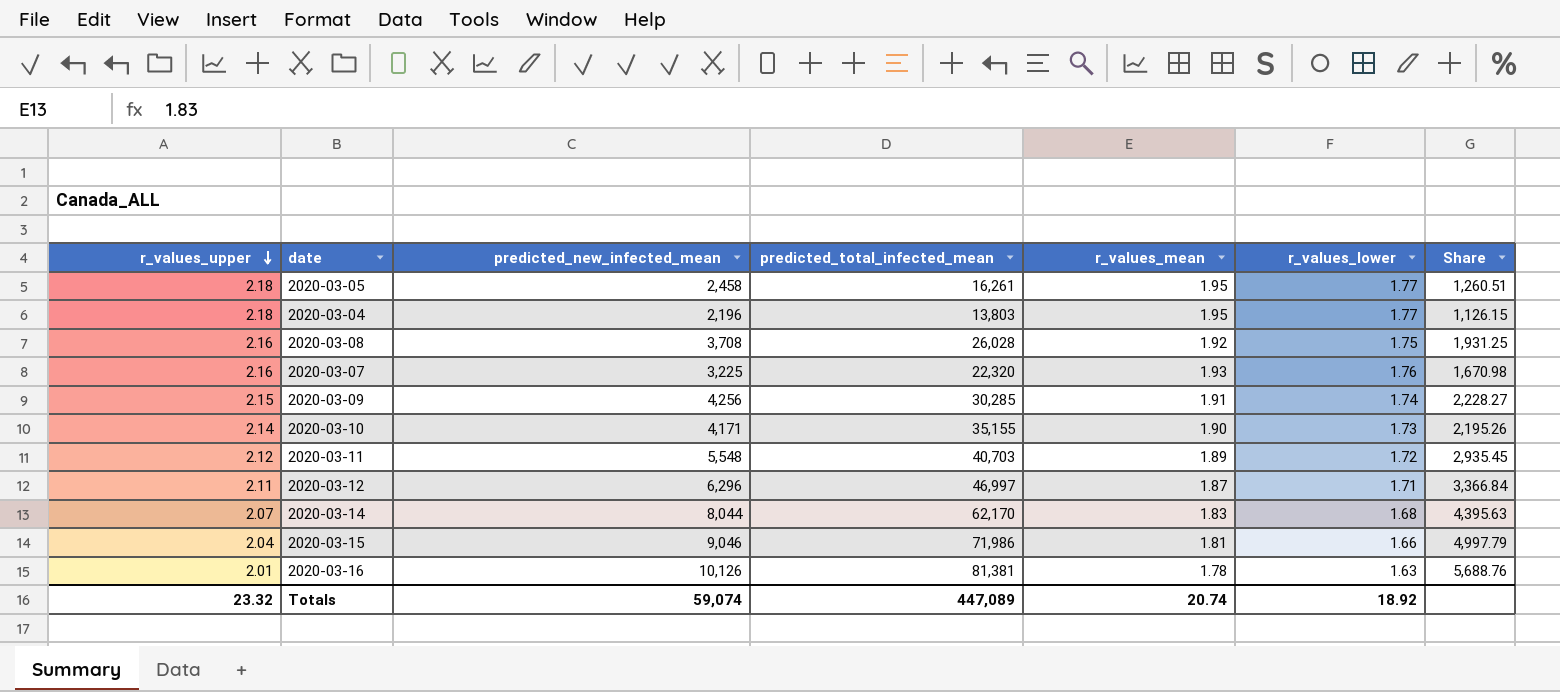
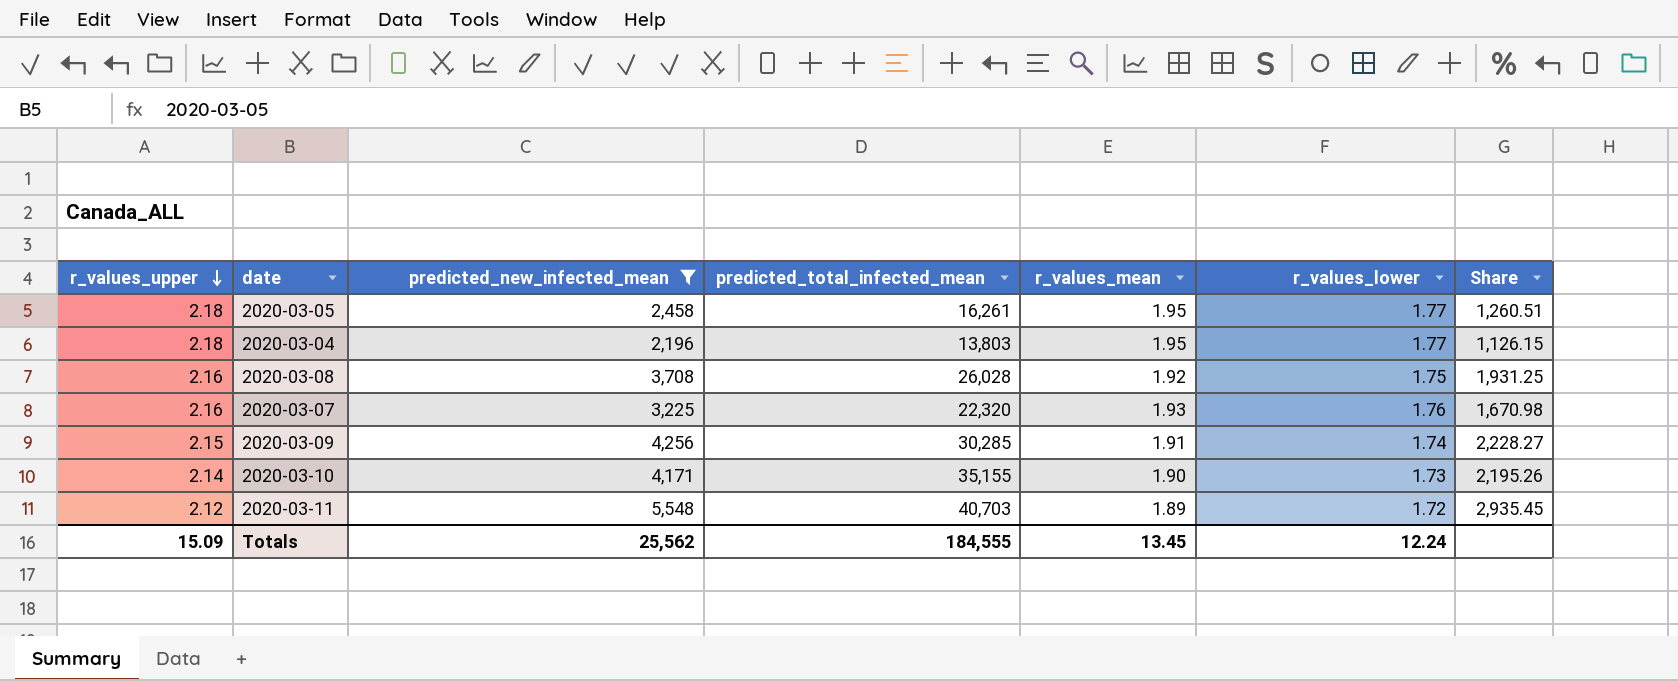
filter: none -> predicted_new_infected_mean <= 5,548
Totals | r_values_upper: 23.32 -> 15.09
Totals | predicted_new_infected_mean: 59,074 -> 25,562
Totals | predicted_total_infected_mean: 447,089 -> 184,555
Totals | r_values_mean: 20.74 -> 13.45
Totals | r_values_lower: 18.92 -> 12.24

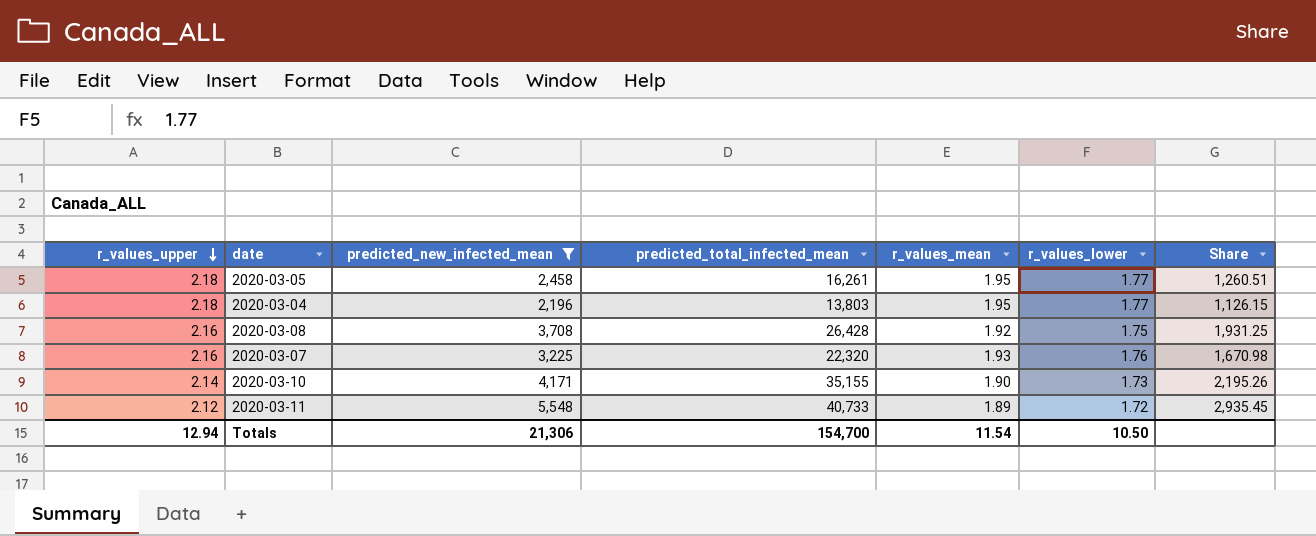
row 2020-03-09: 2.15 | 4,256 | 30,285 | 1.91 | 1.74 | 2,228.27 -> none
2020-03-08 | predicted_total_infected_mean: 26,028 -> 26,428
2020-03-11 | predicted_total_infected_mean: 40,703 -> 40,733
Totals | r_values_upper: 15.09 -> 12.94
Totals | predicted_new_infected_mean: 25,562 -> 21,306
Totals | predicted_total_infected_mean: 184,555 -> 154,700
Totals | r_values_mean: 13.45 -> 11.54
Totals | r_values_lower: 12.24 -> 10.50

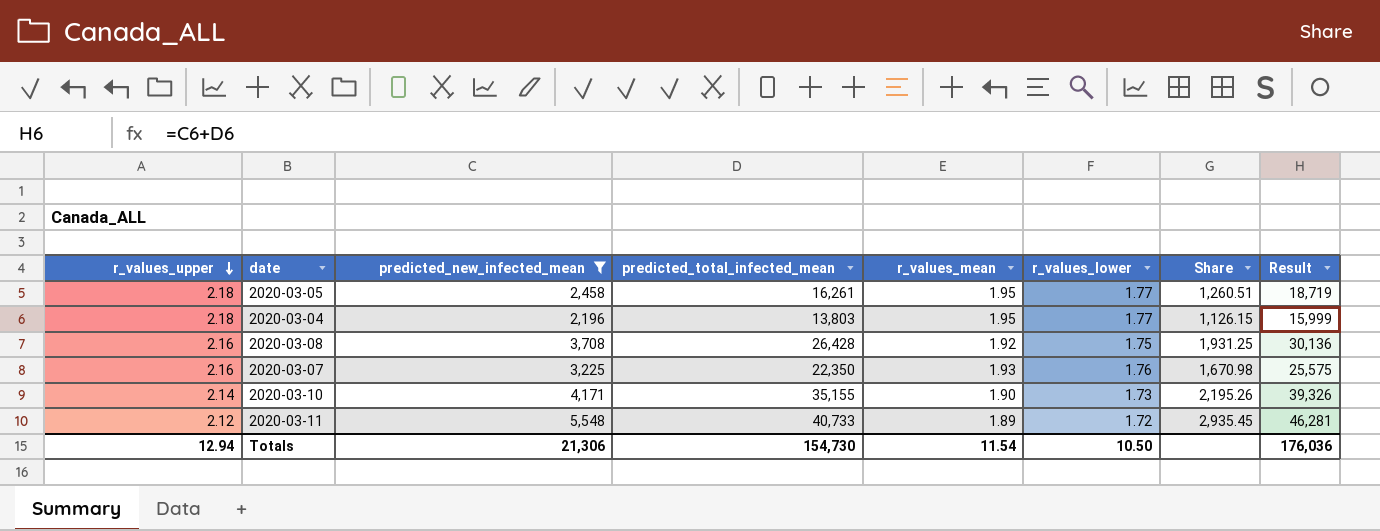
column Result | formula: none -> [predicted_new_infected_mean] + [predicted_total_infected_mean]
2020-03-07 | predicted_total_infected_mean: 22,320 -> 22,350
Totals | predicted_total_infected_mean: 154,700 -> 154,730

